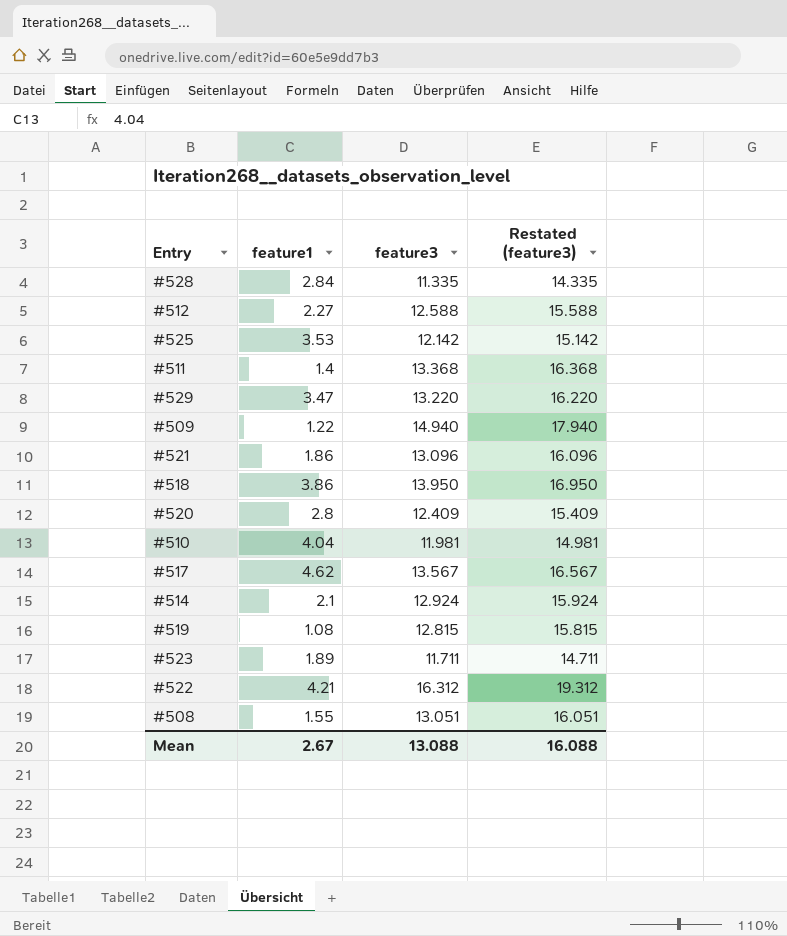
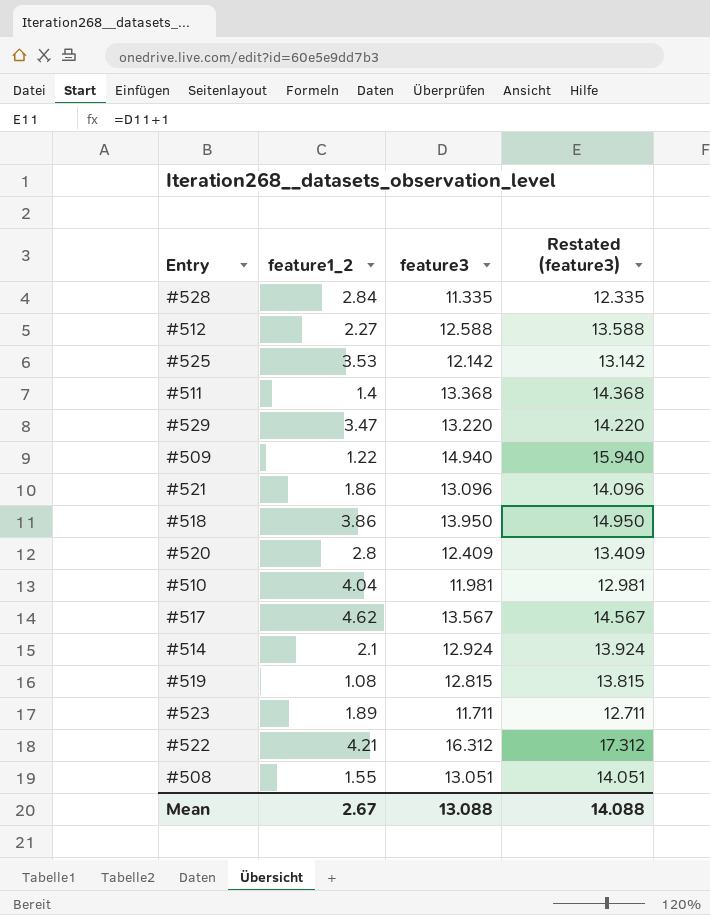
column name: feature1 -> feature1_2
column Restated (feature3) | formula: [feature3] + 3 -> [feature3] + 1
Mean | Restated (feature3): 16.088 -> 14.088

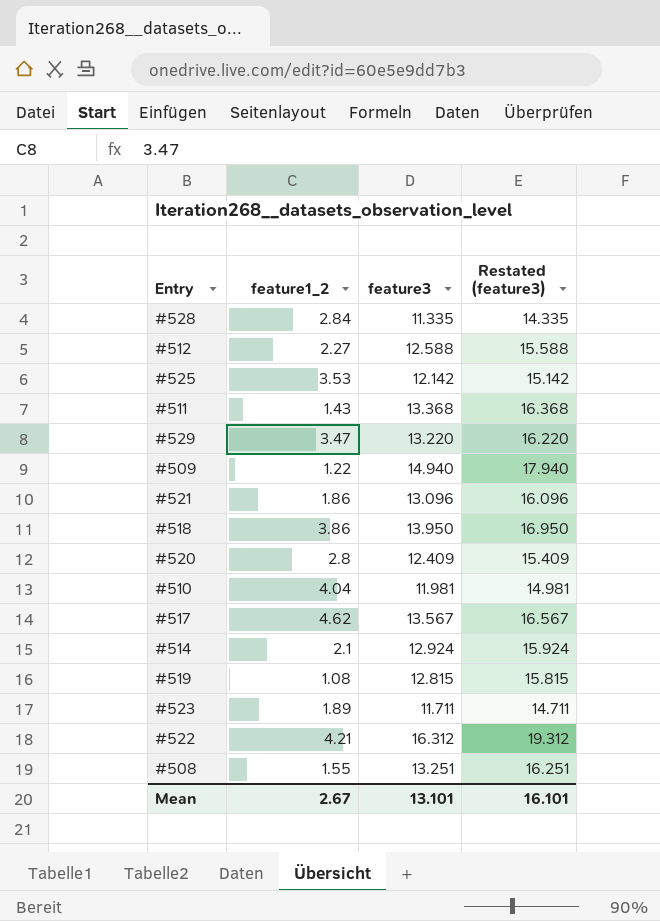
column Restated (feature3) | formula: [feature3] + 1 -> [feature3] + 3
#511 | feature1_2: 1.4 -> 1.43
#508 | feature3: 13.051 -> 13.251
Mean | feature3: 13.088 -> 13.101
Mean | Restated (feature3): 14.088 -> 16.101

